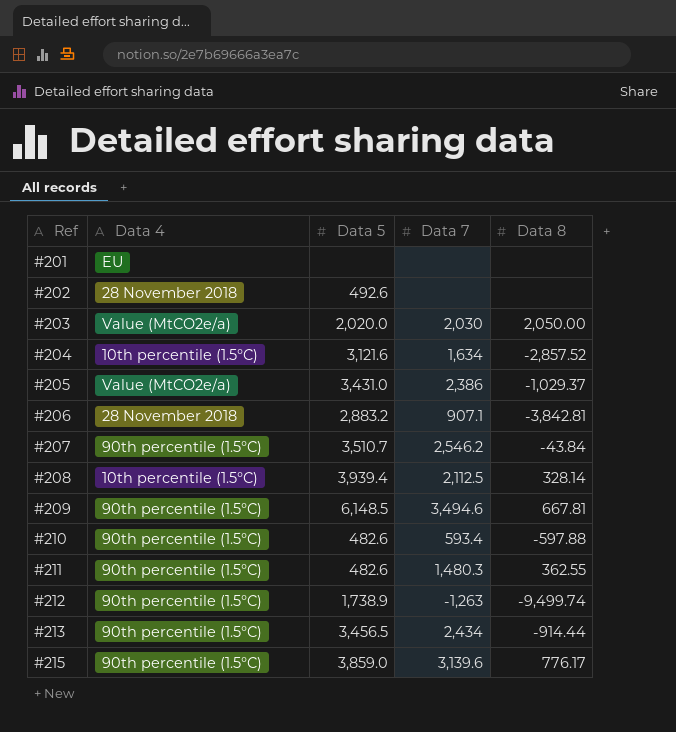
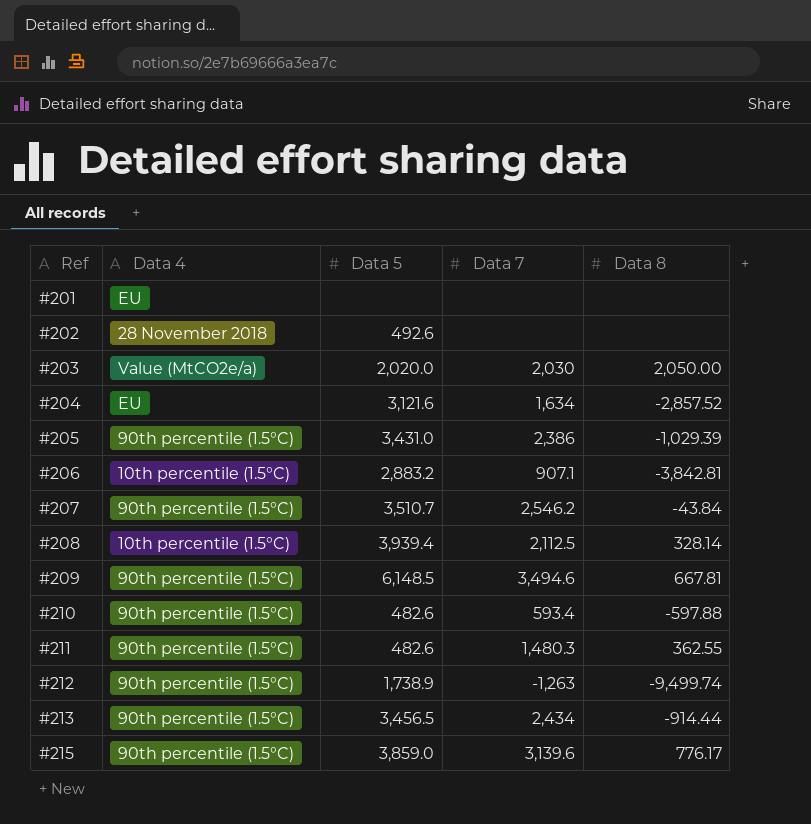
#204 | Data 4: 10th percentile (1.5°C) -> EU
#205 | Data 4: Value (MtCO2e/a) -> 90th percentile (1.5°C)
#205 | Data 8: -1,029.37 -> -1,029.39
#206 | Data 4: 28 November 2018 -> 10th percentile (1.5°C)

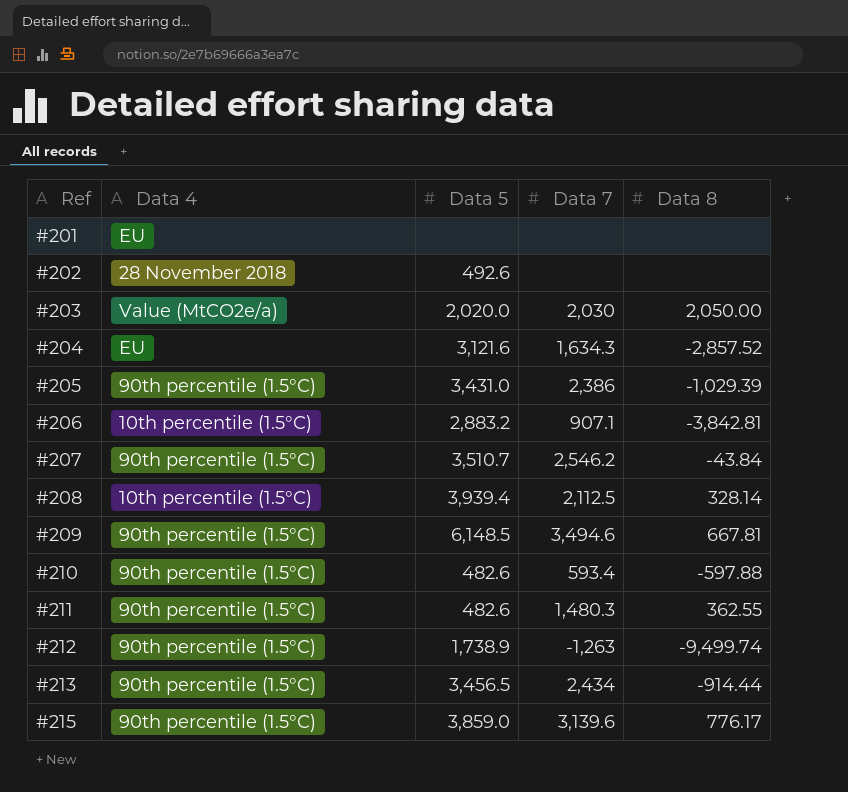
#204 | Data 7: 1,634 -> 1,634.3

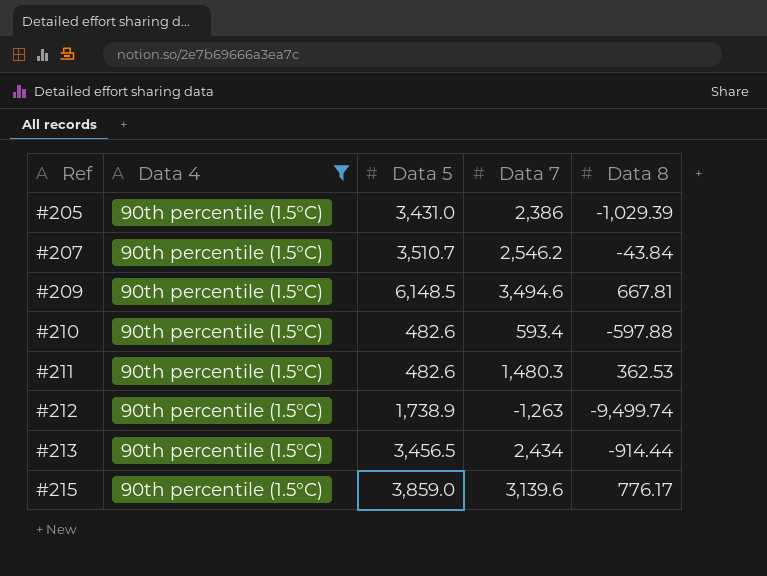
filter: none -> Data 4 = 90th percentile (1.5°C)
#211 | Data 8: 362.55 -> 362.53

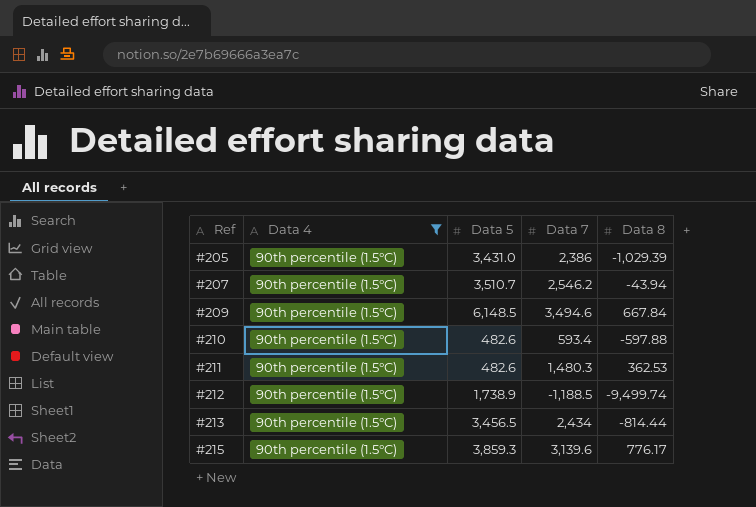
#207 | Data 8: -43.84 -> -43.94
#209 | Data 8: 667.81 -> 667.84
#212 | Data 7: -1,263 -> -1,188.5
#213 | Data 8: -914.44 -> -814.44
#215 | Data 5: 3,859.0 -> 3,859.3

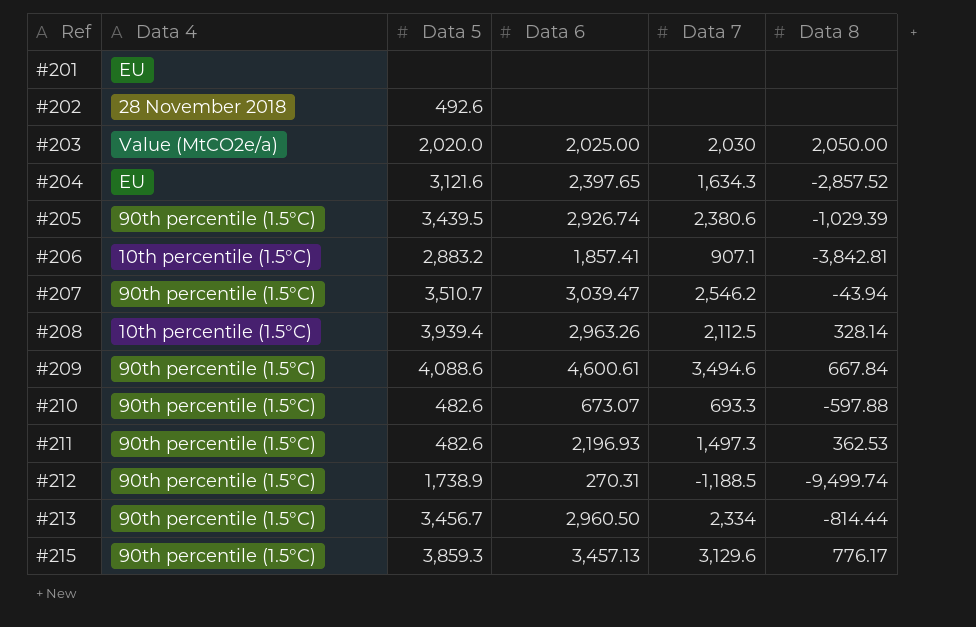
filter: Data 4 = 90th percentile (1.5°C) -> none
column Data 6 | position: none -> 4
#205 | Data 5: 3,431.0 -> 3,439.5
#205 | Data 7: 2,386 -> 2,380.6
#209 | Data 5: 6,148.5 -> 4,088.6
#210 | Data 7: 593.4 -> 693.3
#211 | Data 7: 1,480.3 -> 1,497.3
#213 | Data 5: 3,456.5 -> 3,456.7
#213 | Data 7: 2,434 -> 2,334
#215 | Data 7: 3,139.6 -> 3,129.6

